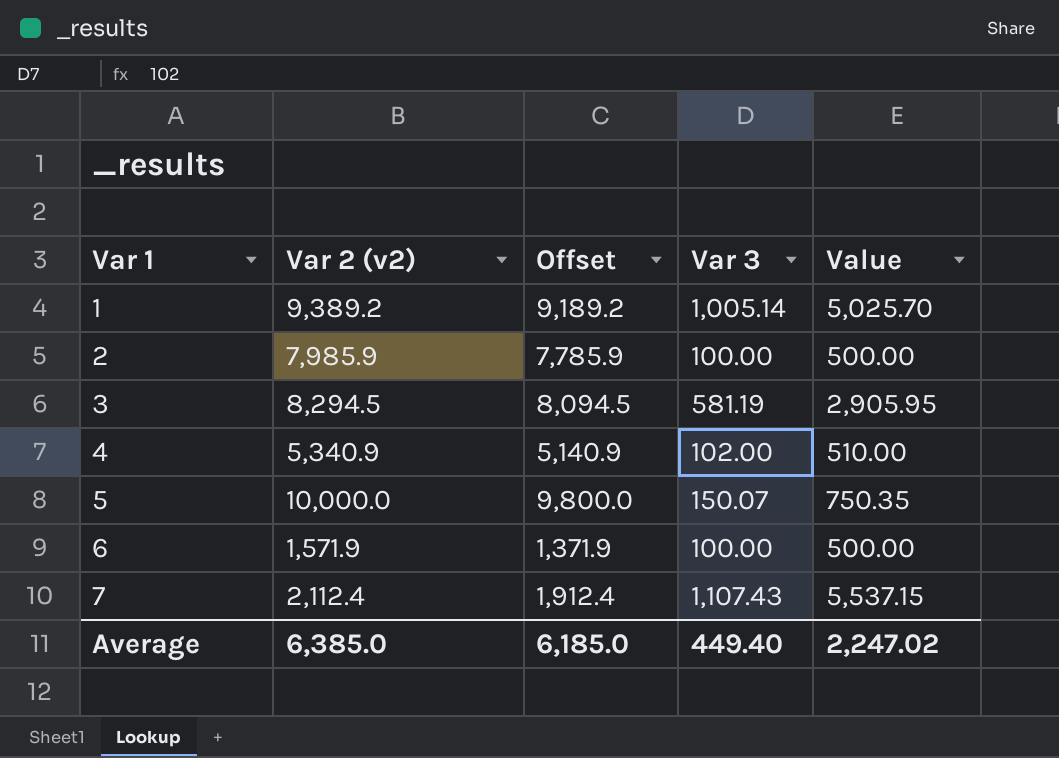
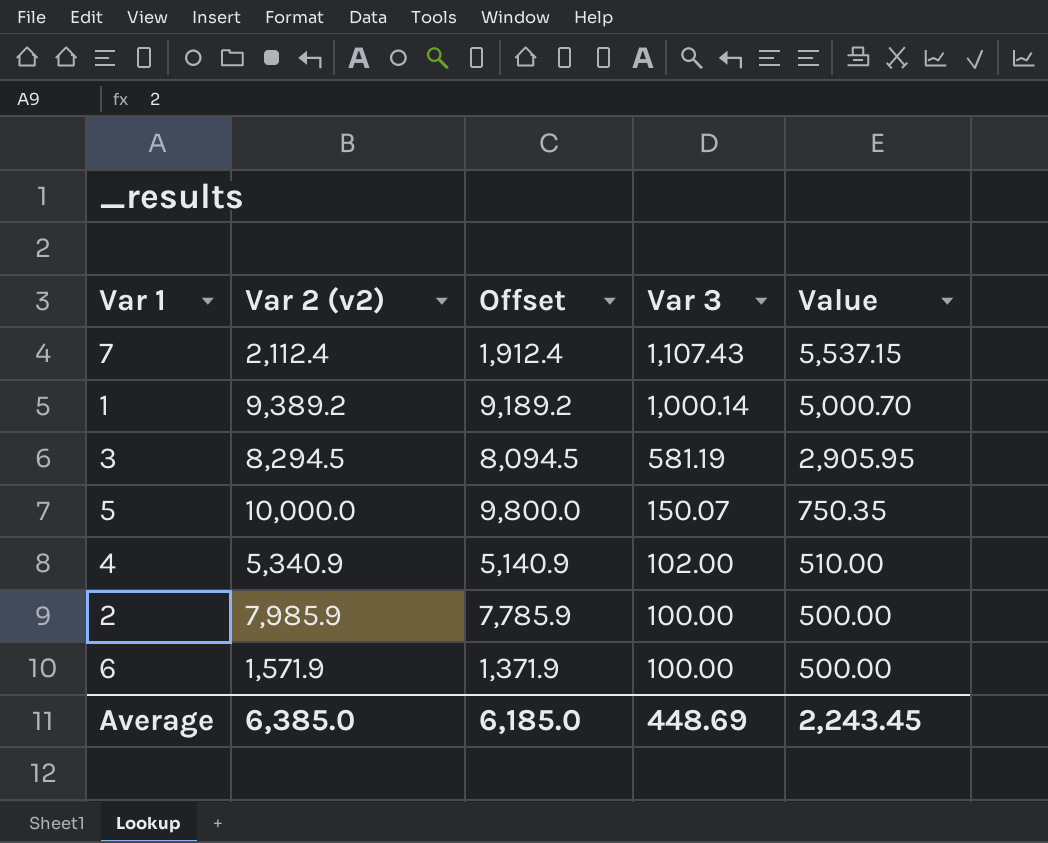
row order: Var 1 ascending -> Var 3 descending
1 | Var 3: 1,005.14 -> 1,000.14
1 | Value: 5,025.70 -> 5,000.70
Average | Var 3: 449.40 -> 448.69
Average | Value: 2,247.02 -> 2,243.45

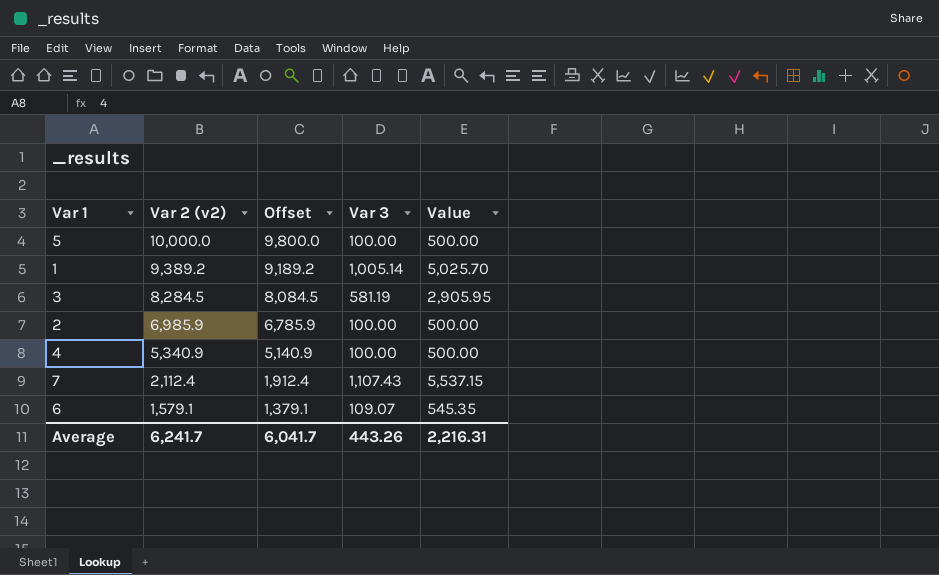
row order: Var 3 descending -> Var 2 (v2) descending
5 | Var 3: 150.07 -> 100.00
5 | Value: 750.35 -> 500.00
1 | Var 3: 1,000.14 -> 1,005.14
1 | Value: 5,000.70 -> 5,025.70
3 | Var 2 (v2): 8,294.5 -> 8,284.5
3 | Offset: 8,094.5 -> 8,084.5
2 | Var 2 (v2): 7,985.9 -> 6,985.9
2 | Offset: 7,785.9 -> 6,785.9
4 | Var 3: 102.00 -> 100.00
4 | Value: 510.00 -> 500.00
6 | Var 2 (v2): 1,571.9 -> 1,579.1
6 | Offset: 1,371.9 -> 1,379.1
6 | Var 3: 100.00 -> 109.07
6 | Value: 500.00 -> 545.35
Average | Var 2 (v2): 6,385.0 -> 6,241.7
Average | Offset: 6,185.0 -> 6,041.7
Average | Var 3: 448.69 -> 443.26
Average | Value: 2,243.45 -> 2,216.31

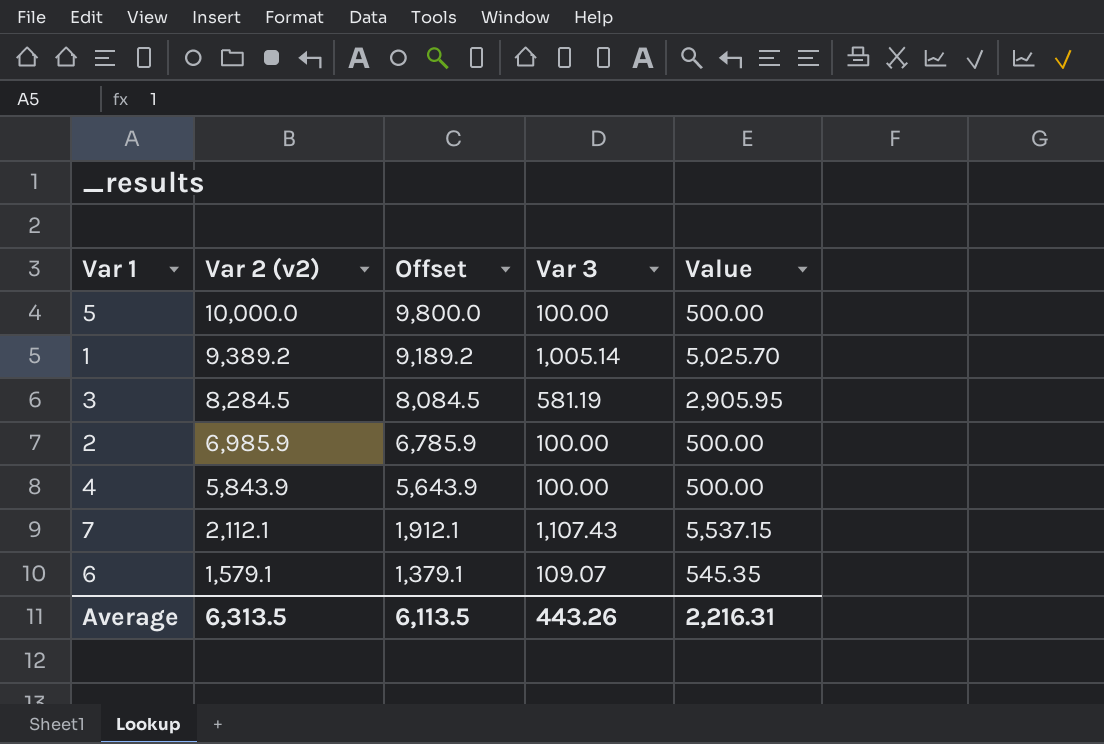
4 | Var 2 (v2): 5,340.9 -> 5,843.9
4 | Offset: 5,140.9 -> 5,643.9
7 | Var 2 (v2): 2,112.4 -> 2,112.1
7 | Offset: 1,912.4 -> 1,912.1
Average | Var 2 (v2): 6,241.7 -> 6,313.5
Average | Offset: 6,041.7 -> 6,113.5

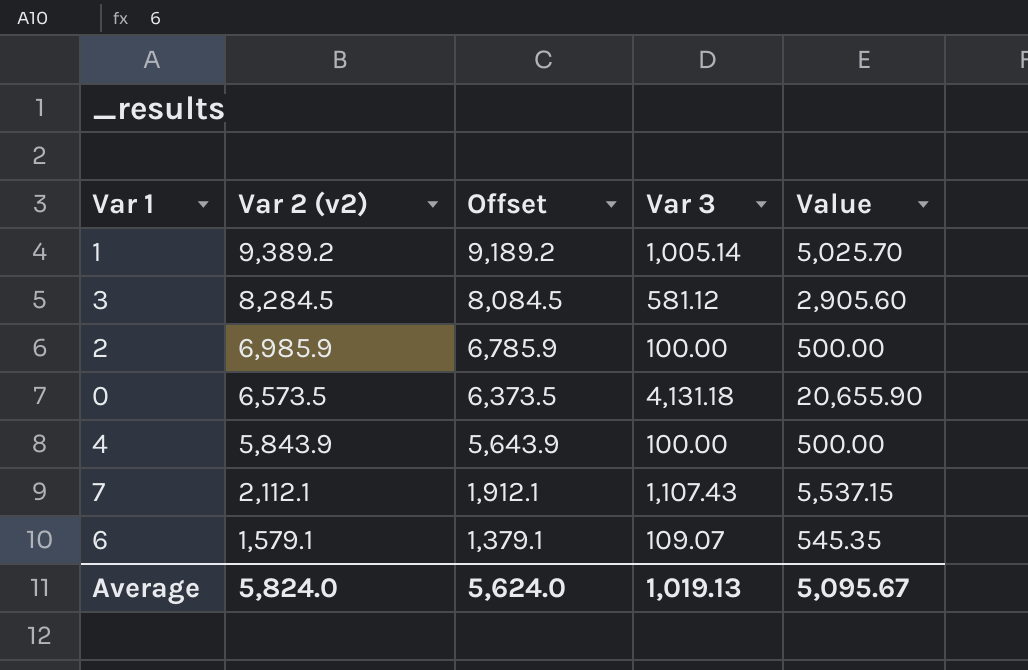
row 5: 10,000.0 | 9,800.0 | 100.00 | 500.00 -> none
3 | Var 3: 581.19 -> 581.12
3 | Value: 2,905.95 -> 2,905.60
row 0: none -> 6,573.5 | 6,373.5 | 4,131.18 | 20,655.90
Average | Var 2 (v2): 6,313.5 -> 5,824.0
Average | Offset: 6,113.5 -> 5,624.0
Average | Var 3: 443.26 -> 1,019.13
Average | Value: 2,216.31 -> 5,095.67

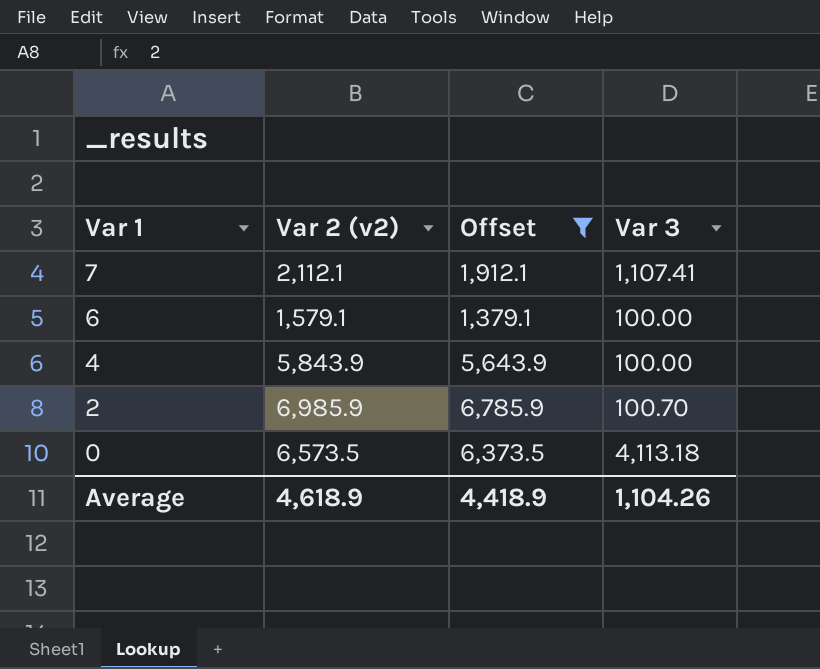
filter: none -> Offset <= 6,785.9
row order: Var 2 (v2) descending -> Var 1 descending
column Value | formula: [Var 3] * 5 -> none
7 | Var 3: 1,107.43 -> 1,107.41
6 | Var 3: 109.07 -> 100.00
2 | Var 3: 100.00 -> 100.70
0 | Var 3: 4,131.18 -> 4,113.18
Average | Var 2 (v2): 5,824.0 -> 4,618.9
Average | Offset: 5,624.0 -> 4,418.9
Average | Var 3: 1,019.13 -> 1,104.26

